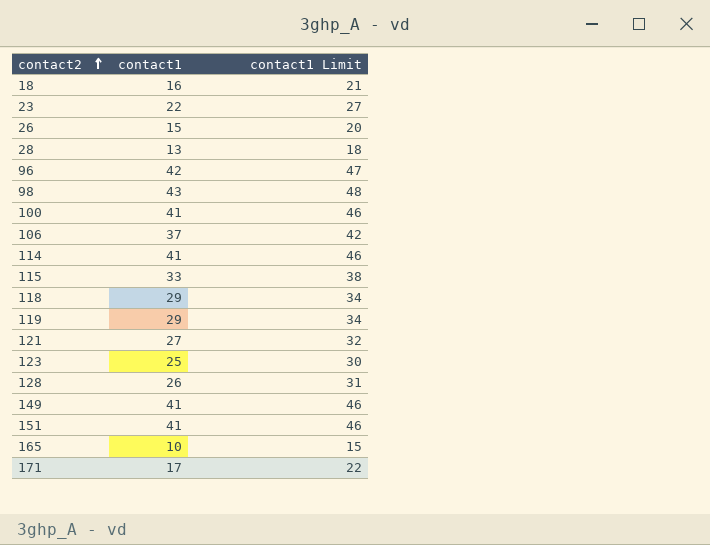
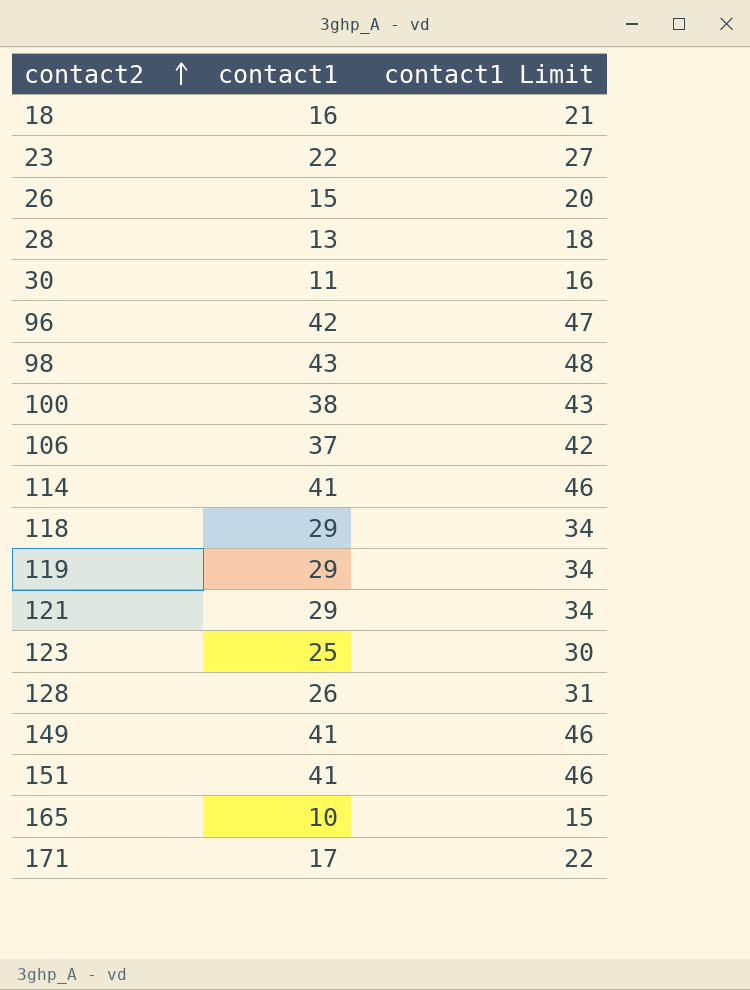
row 115: 33 | 38 -> none
row 30: none -> 11 | 16
100 | contact1: 41 -> 38
100 | contact1 Limit: 46 -> 43
121 | contact1: 27 -> 29
121 | contact1 Limit: 32 -> 34

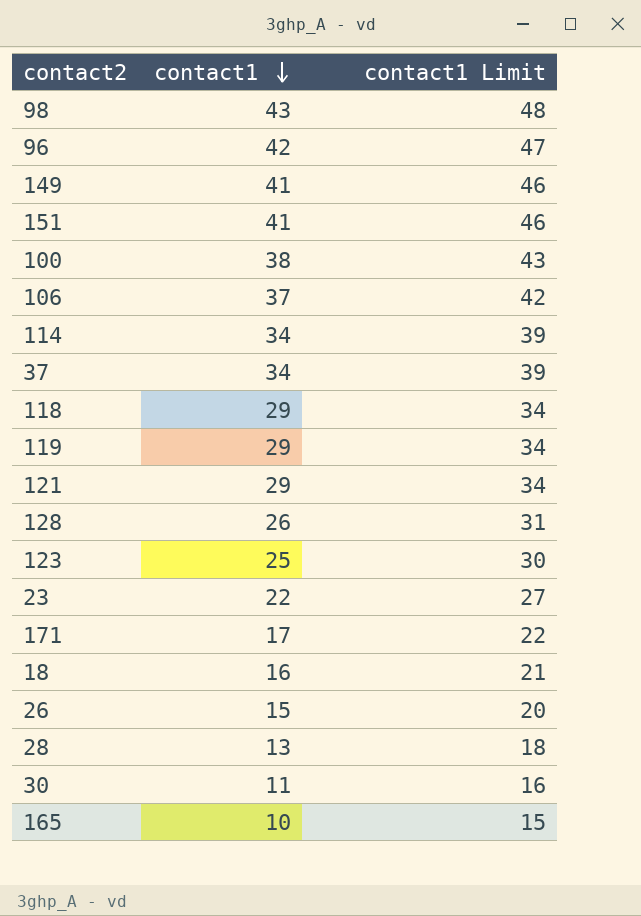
row order: contact2 ascending -> contact1 descending
114 | contact1: 41 -> 34
114 | contact1 Limit: 46 -> 39
row 37: none -> 34 | 39

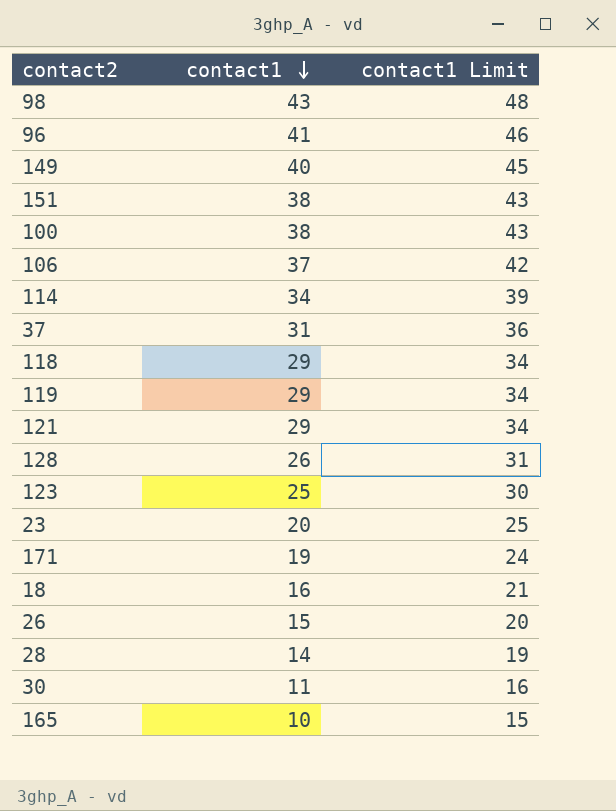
96 | contact1: 42 -> 41
96 | contact1 Limit: 47 -> 46
149 | contact1: 41 -> 40
149 | contact1 Limit: 46 -> 45
151 | contact1: 41 -> 38
151 | contact1 Limit: 46 -> 43
37 | contact1: 34 -> 31
37 | contact1 Limit: 39 -> 36
23 | contact1: 22 -> 20
23 | contact1 Limit: 27 -> 25
171 | contact1: 17 -> 19
171 | contact1 Limit: 22 -> 24
28 | contact1: 13 -> 14
28 | contact1 Limit: 18 -> 19

